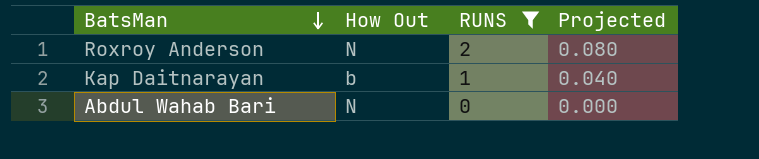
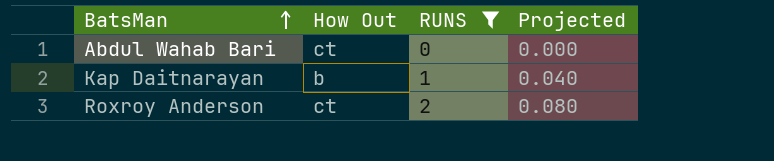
row order: BatsMan descending -> BatsMan ascending
Abdul Wahab Bari | How Out: N -> ct
Roxroy Anderson | How Out: N -> ct

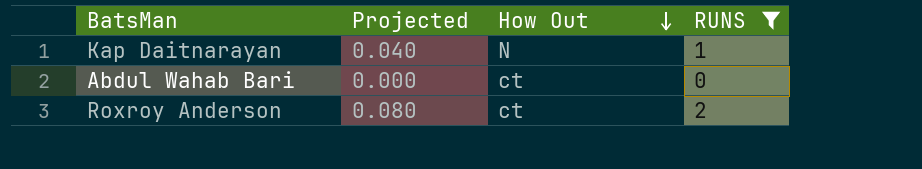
row order: BatsMan ascending -> How Out descending
column Projected | position: 4 -> 2
Kap Daitnarayan | How Out: b -> N

